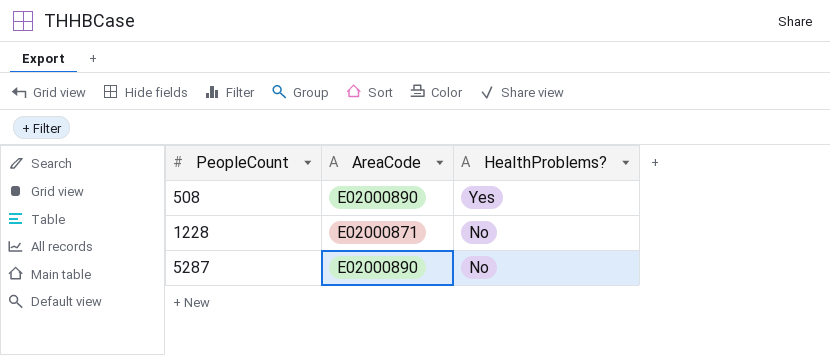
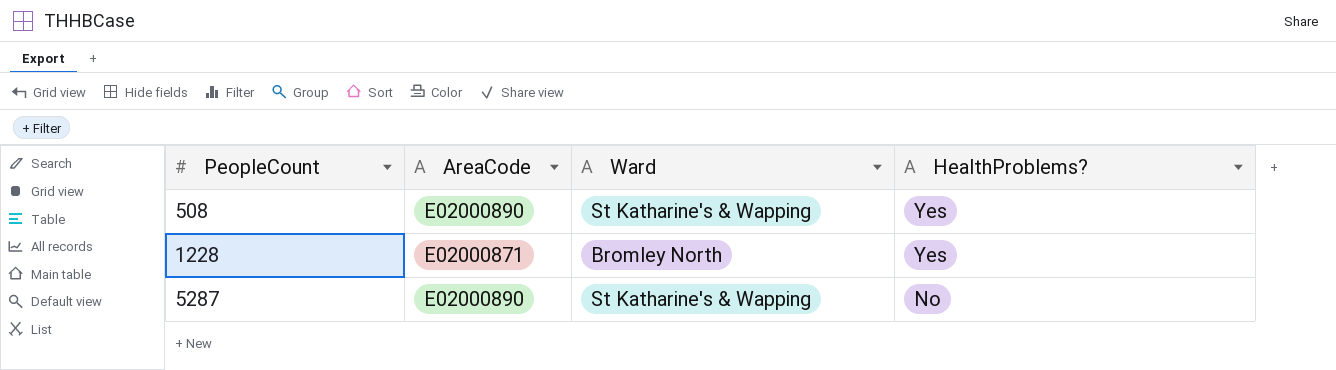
column Ward | position: none -> 3
1228 | HealthProblems?: No -> Yes

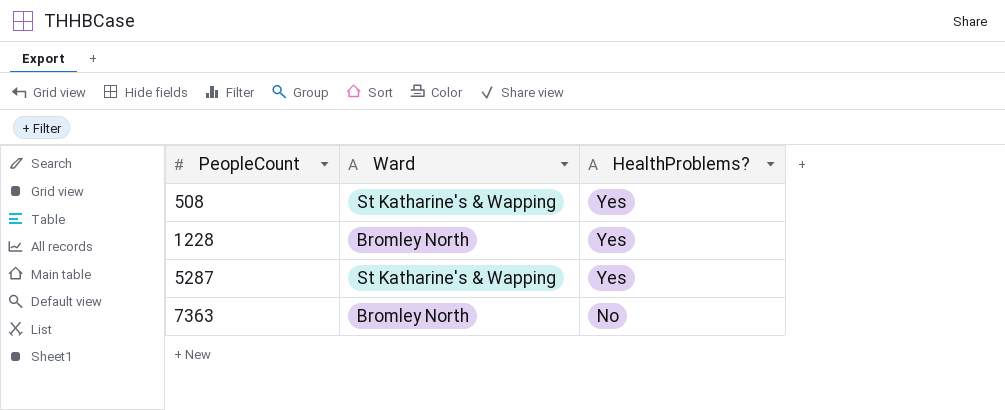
column AreaCode | position: 2 -> none
5287 | HealthProblems?: No -> Yes
row 7363: none -> Bromley North | No

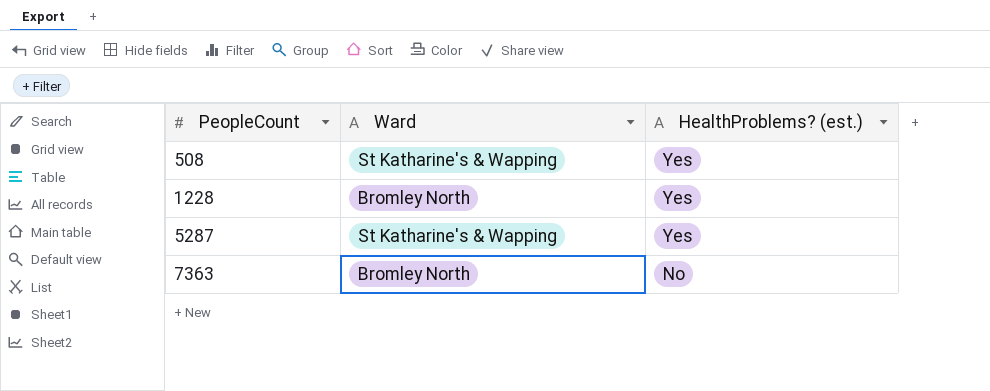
column name: HealthProblems? -> HealthProblems? (est.)

